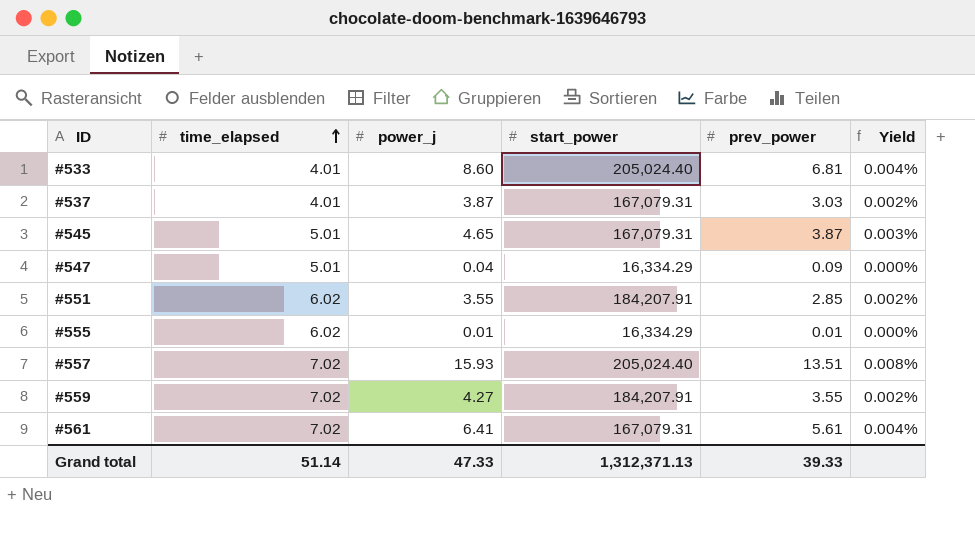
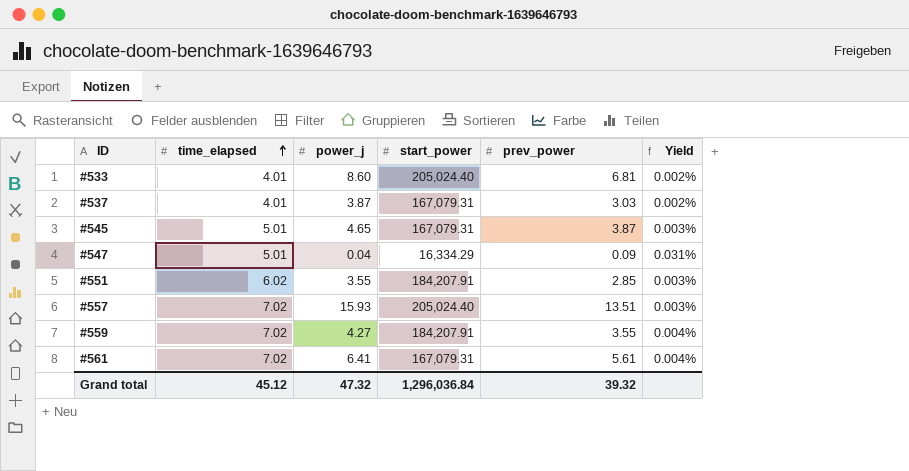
column Yield | formula: [power_j] / [start_power] -> [time_elapsed] / [start_power]
row #555: 6.02 | 0.01 | 16,334.29 | 0.01 | 0.000% -> none
Grand total | time_elapsed: 51.14 -> 45.12
Grand total | power_j: 47.33 -> 47.32
Grand total | start_power: 1,312,371.13 -> 1,296,036.84
Grand total | prev_power: 39.33 -> 39.32

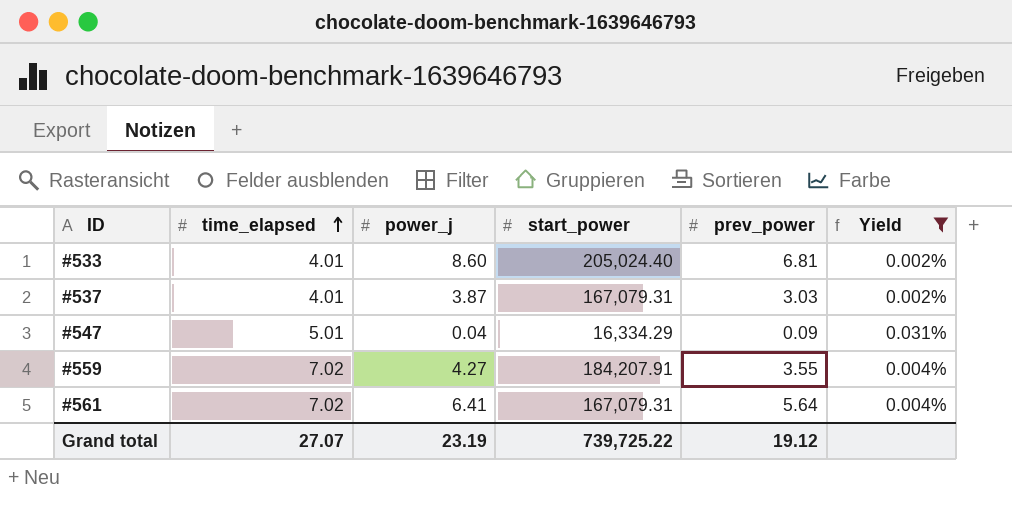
filter: none -> Yield != 0.003%
#561 | prev_power: 5.61 -> 5.64
Grand total | time_elapsed: 45.12 -> 27.07
Grand total | power_j: 47.32 -> 23.19
Grand total | start_power: 1,296,036.84 -> 739,725.22
Grand total | prev_power: 39.32 -> 19.12

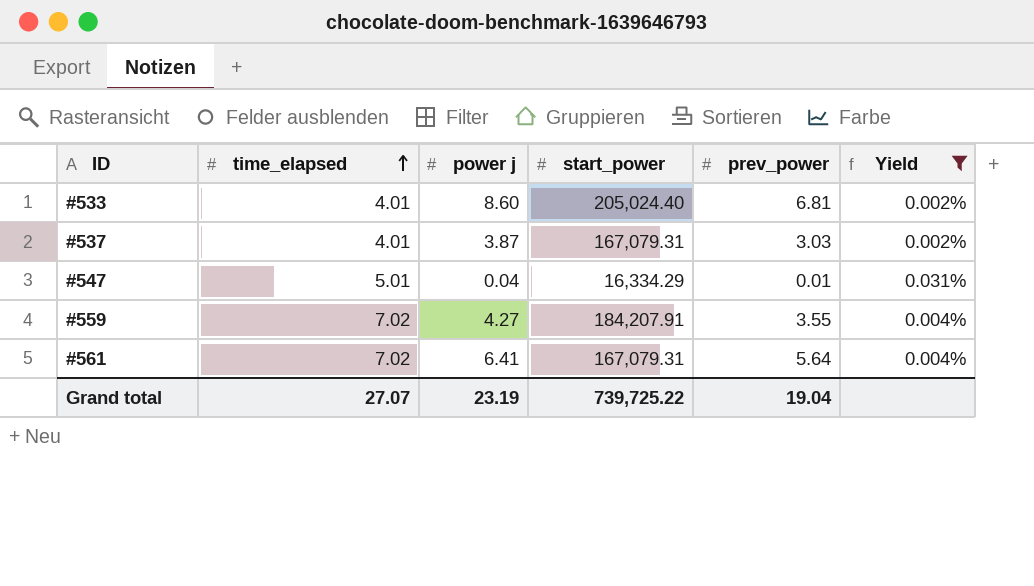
column name: power_j -> power j
#547 | prev_power: 0.09 -> 0.01
Grand total | prev_power: 19.12 -> 19.04

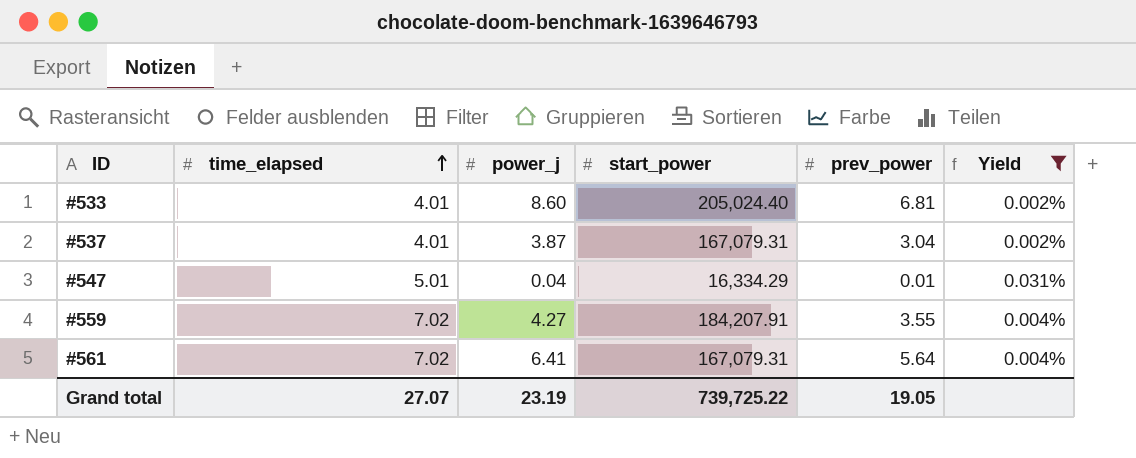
column name: power j -> power_j
#537 | prev_power: 3.03 -> 3.04
Grand total | prev_power: 19.04 -> 19.05

